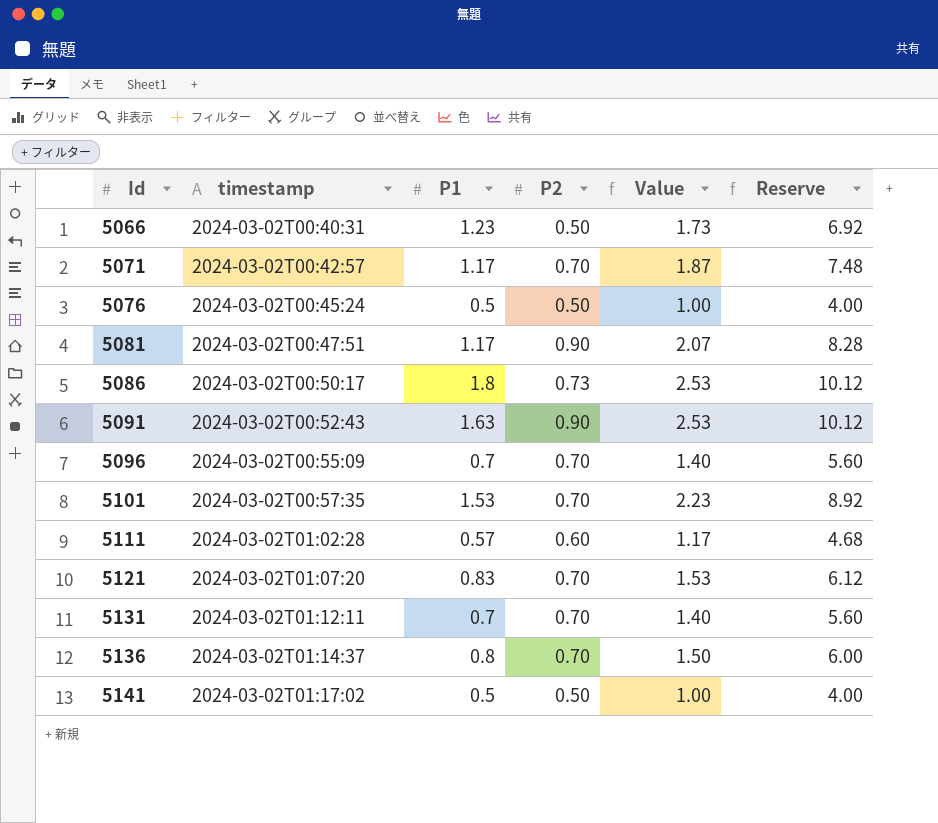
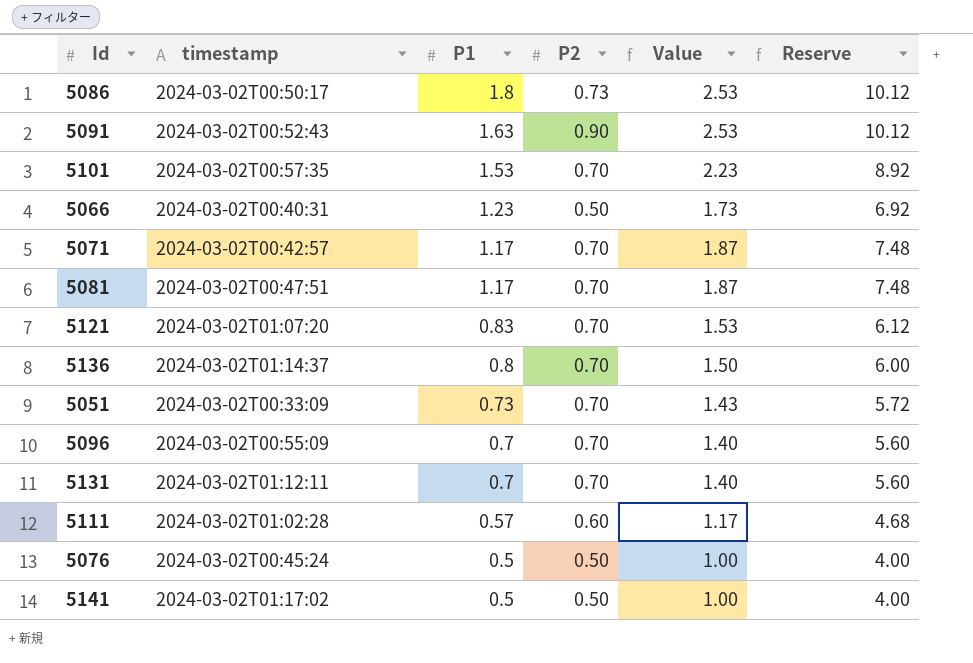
row order: Id ascending -> P1 descending
5081 | P2: 0.90 -> 0.70
5081 | Value: 2.07 -> 1.87
5081 | Reserve: 8.28 -> 7.48
row 5051: none -> 2024-03-02T00:33:09 | 0.73 | 0.70 | 1.43 | 5.72

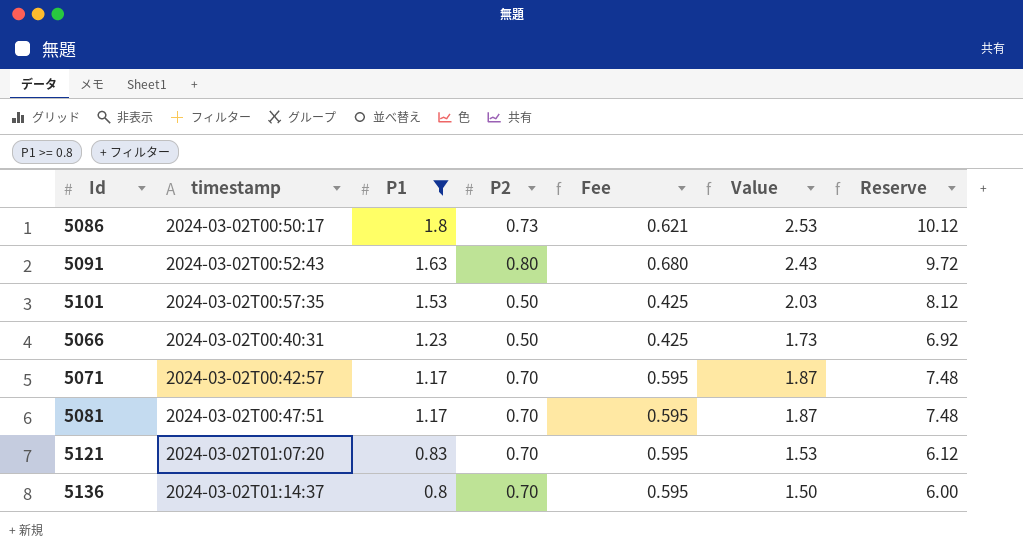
filter: none -> P1 >= 0.8
column Fee | formula: none -> [P2] * 0.85
5091 | P2: 0.90 -> 0.80
5091 | Value: 2.53 -> 2.43
5091 | Reserve: 10.12 -> 9.72
5101 | P2: 0.70 -> 0.50
5101 | Value: 2.23 -> 2.03
5101 | Reserve: 8.92 -> 8.12

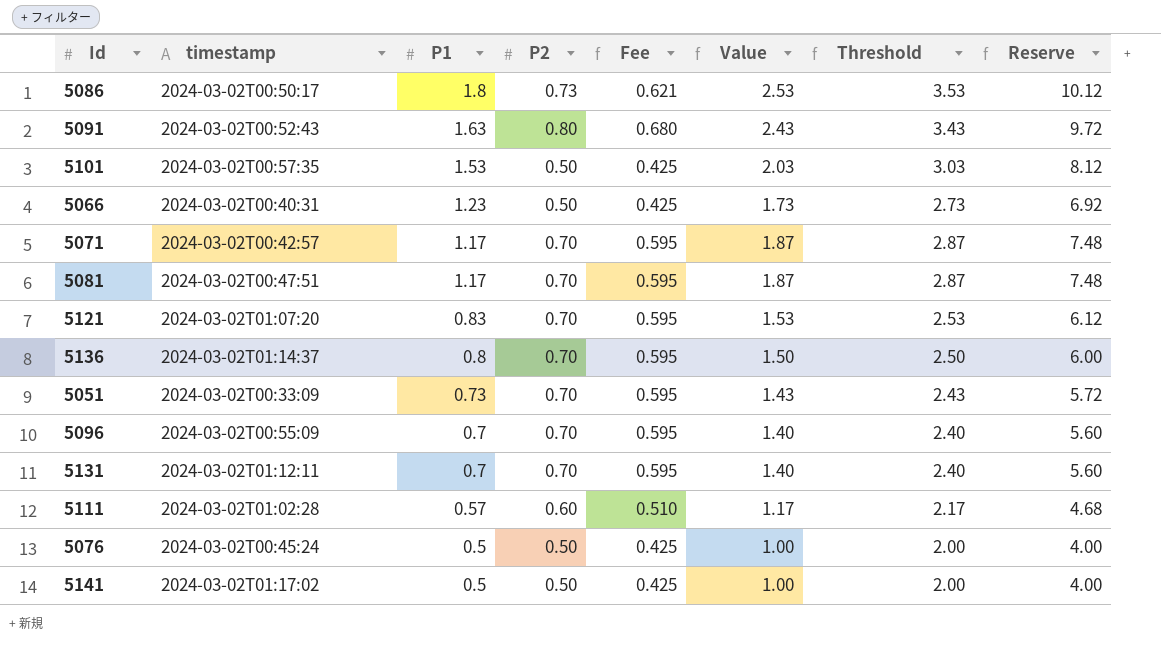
filter: P1 >= 0.8 -> none
column Threshold | formula: none -> [Value] + 1

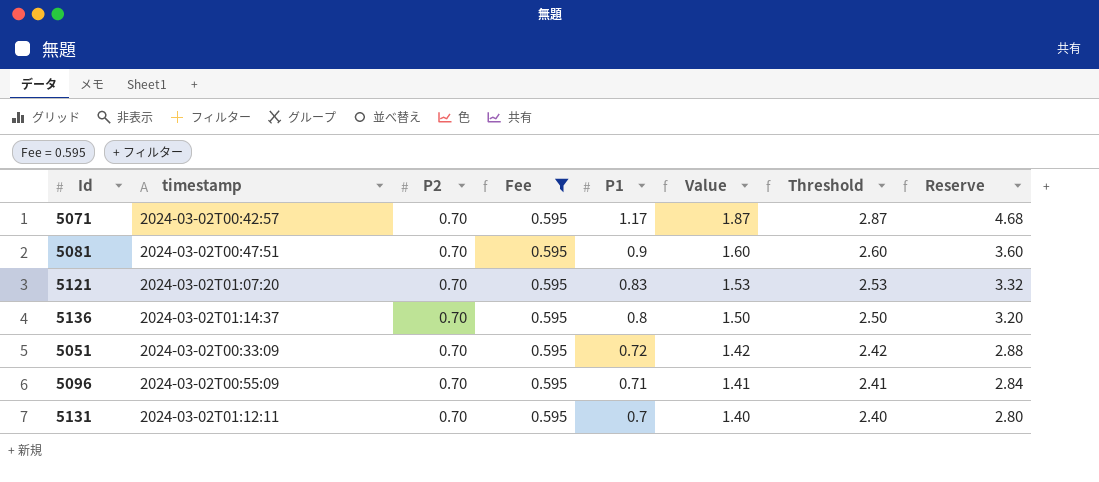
filter: none -> Fee = 0.595
column P1 | position: 3 -> 5
column Reserve | formula: [Value] * 4 -> [P1] * 4
5081 | P1: 1.17 -> 0.9
5081 | Value: 1.87 -> 1.60
5081 | Threshold: 2.87 -> 2.60
5051 | P1: 0.73 -> 0.72
5051 | Value: 1.43 -> 1.42
5051 | Threshold: 2.43 -> 2.42
5096 | P1: 0.7 -> 0.71
5096 | Value: 1.40 -> 1.41
5096 | Threshold: 2.40 -> 2.41

